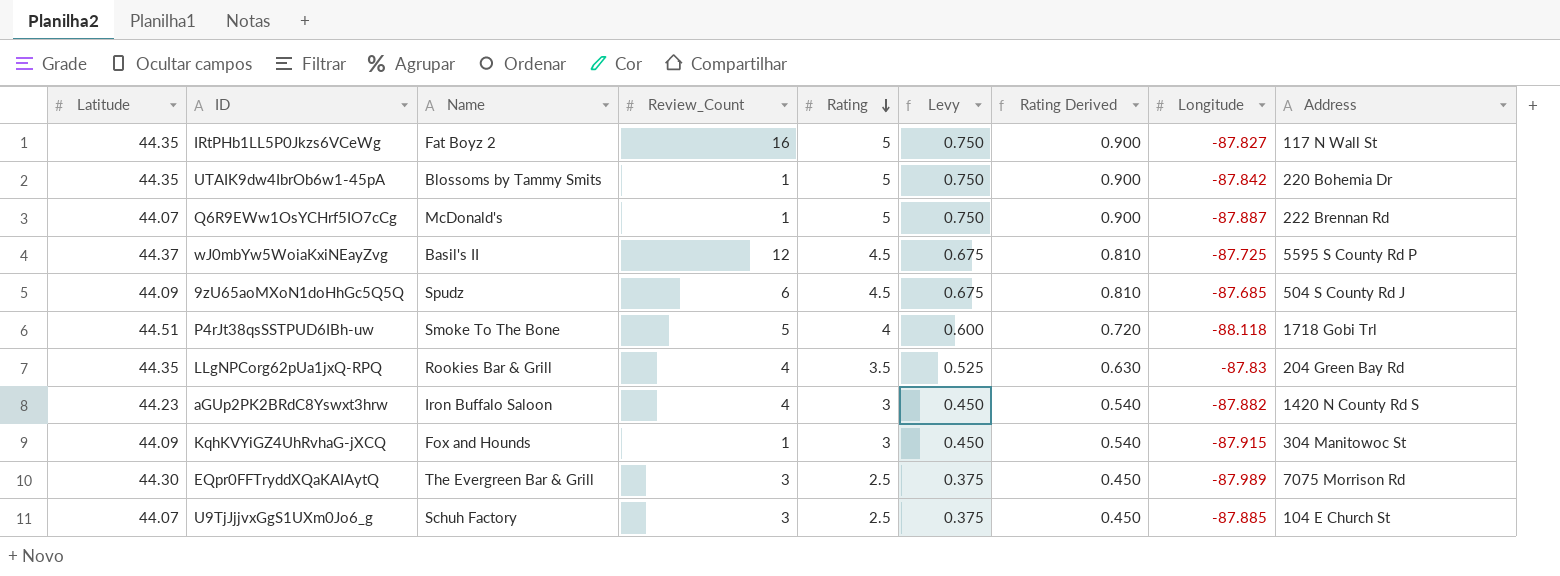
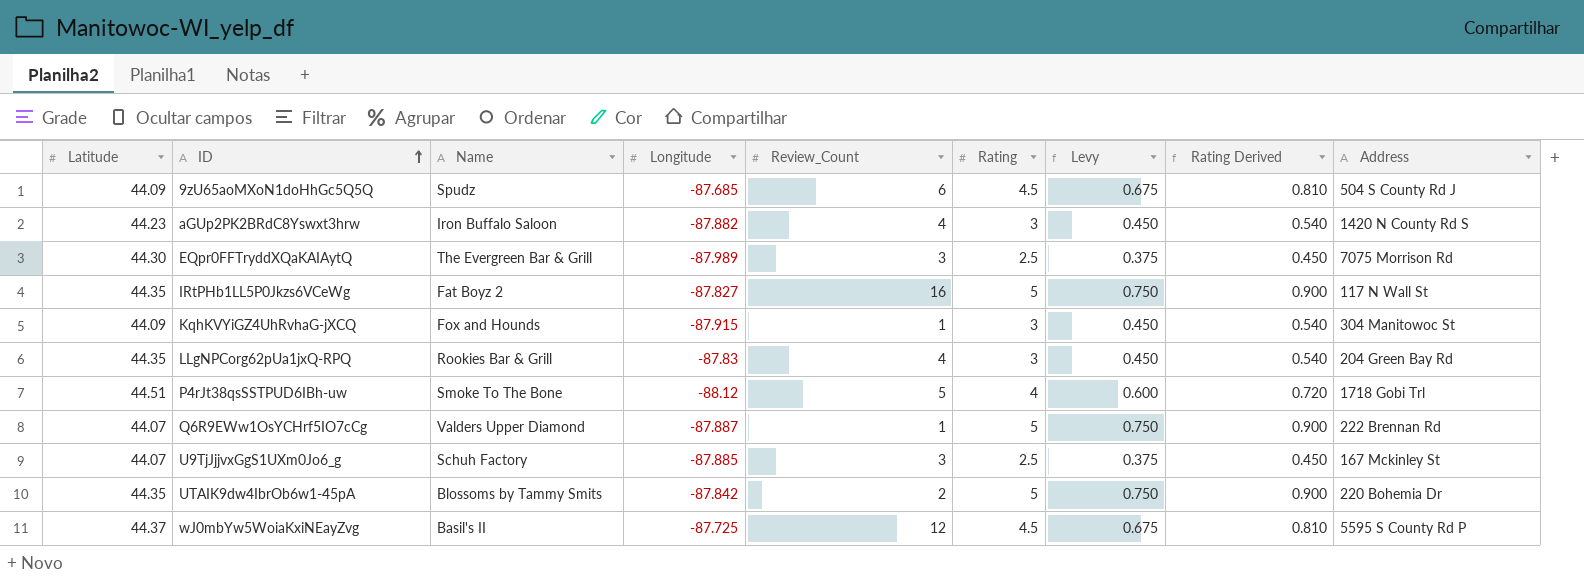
row order: Rating descending -> ID ascending
column Longitude | position: 8 -> 4
LLgNPCorg62pUa1jxQ-RPQ | Rating: 3.5 -> 3
LLgNPCorg62pUa1jxQ-RPQ | Levy: 0.525 -> 0.450
LLgNPCorg62pUa1jxQ-RPQ | Rating Derived: 0.630 -> 0.540
P4rJt38qsSSTPUD6IBh-uw | Longitude: -88.118 -> -88.12
Q6R9EWw1OsYCHrf5IO7cCg | Name: McDonald's -> Valders Upper Diamond
U9TjJjjvxGgS1UXm0Jo6_g | Address: 104 E Church St -> 167 Mckinley St
UTAIK9dw4IbrOb6w1-45pA | Review_Count: 1 -> 2

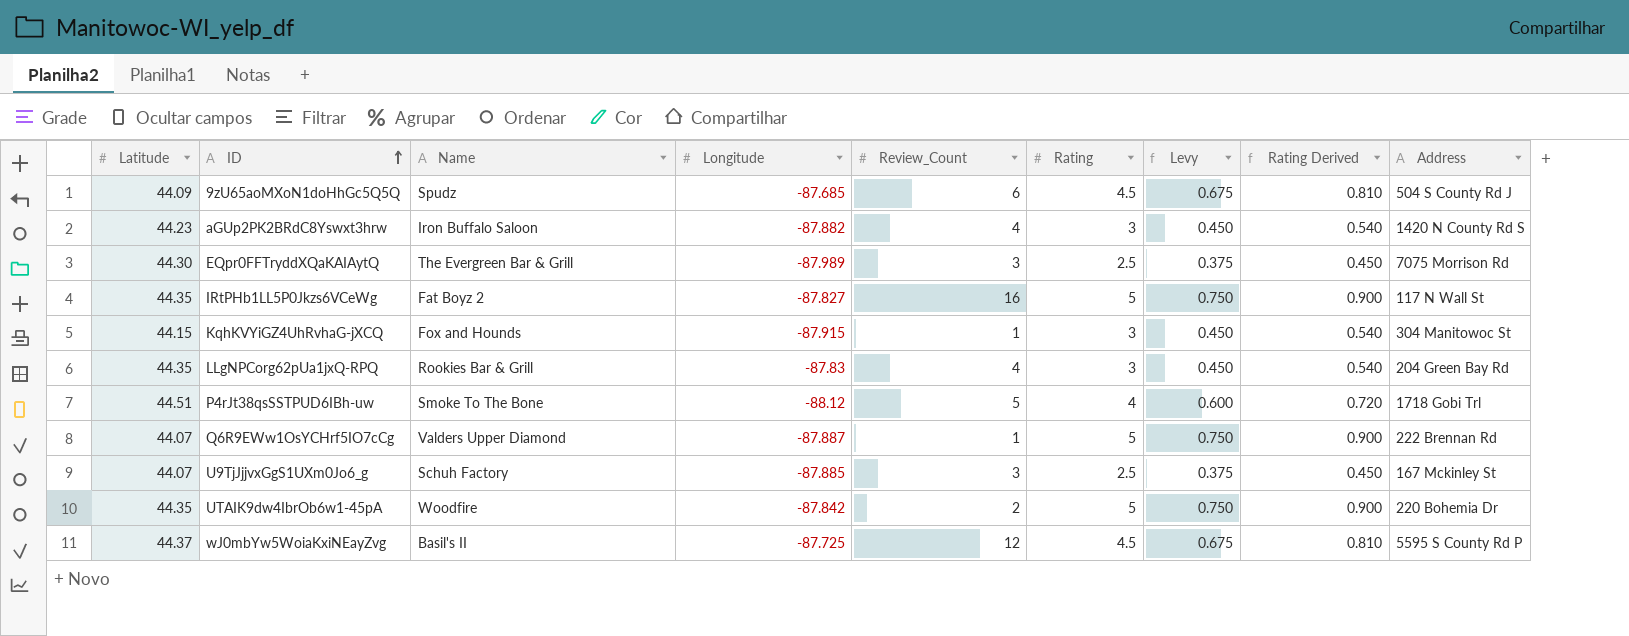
KqhKVYiGZ4UhRvhaG-jXCQ | Latitude: 44.09 -> 44.15
UTAIK9dw4IbrOb6w1-45pA | Name: Blossoms by Tammy Smits -> Woodfire

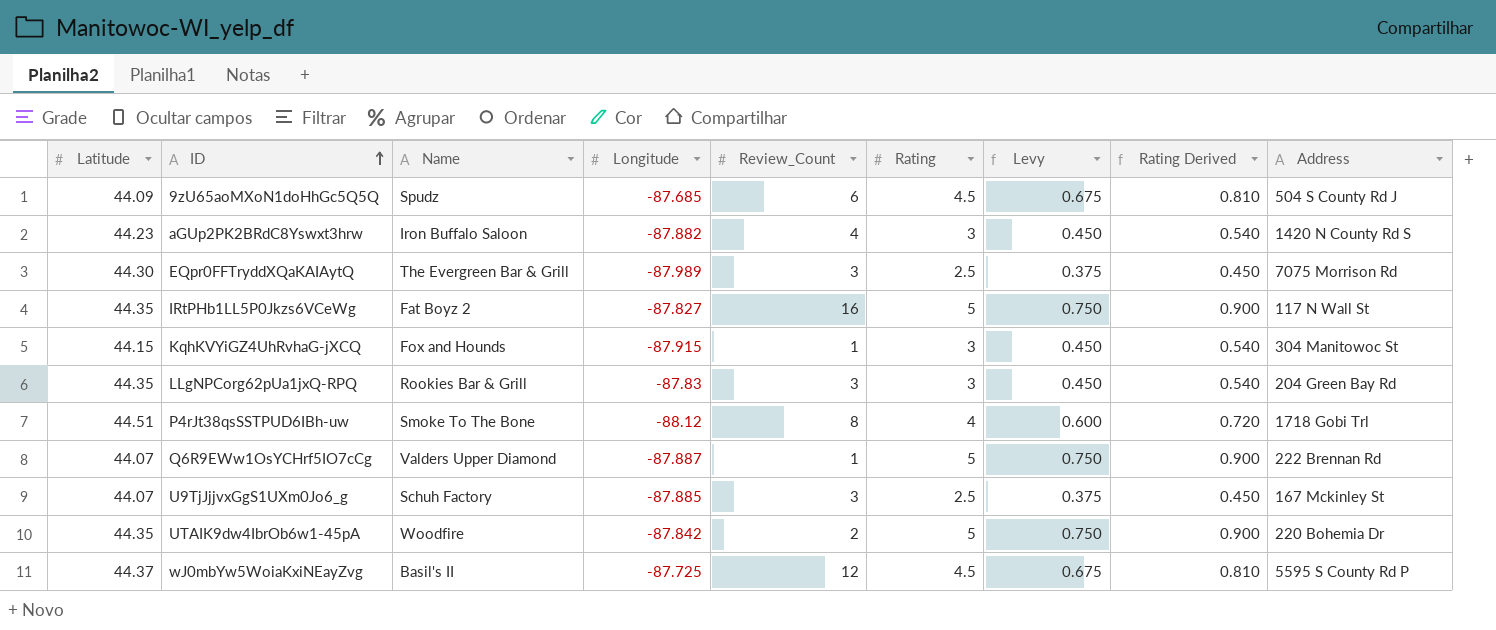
LLgNPCorg62pUa1jxQ-RPQ | Review_Count: 4 -> 3
P4rJt38qsSSTPUD6IBh-uw | Review_Count: 5 -> 8

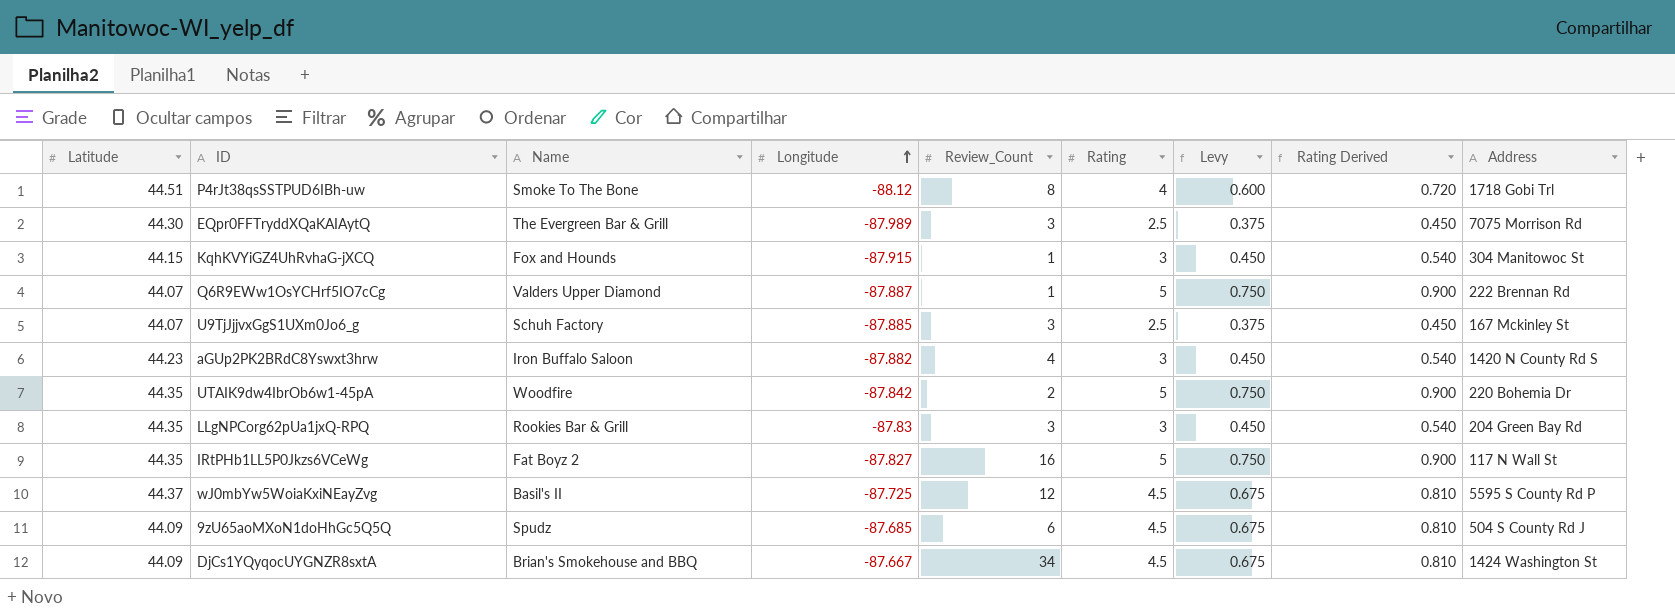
row order: ID ascending -> Longitude ascending
row DjCs1YQyqocUYGNZR8sxtA: none -> 44.09 | Brian's Smokehouse and BBQ | -87.667 | 34 | 4.5 | 0.675 | 0.810 | 1424 Washington St

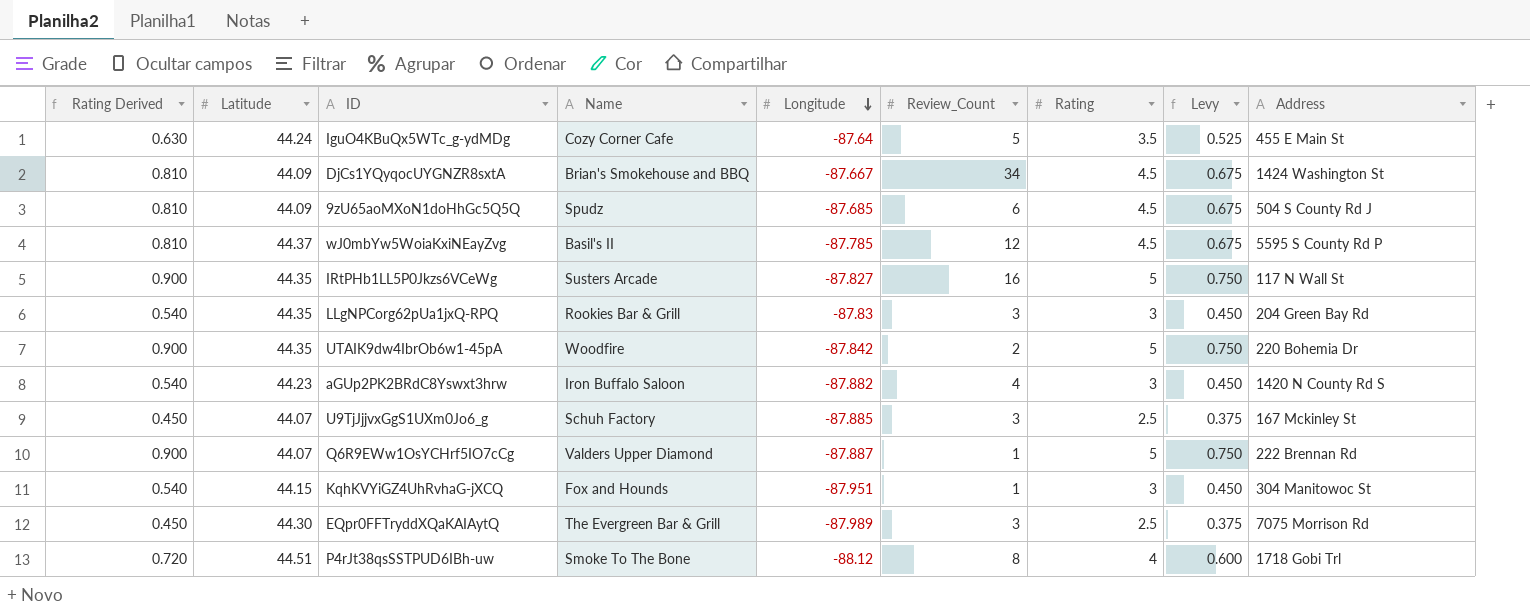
row order: Longitude ascending -> Longitude descending
column Rating Derived | position: 8 -> 1
row IguO4KBuQx5WTc_g-ydMDg: none -> 0.630 | 44.24 | Cozy Corner Cafe | -87.64 | 5 | 3.5 | 0.525 | 455 E Main St
wJ0mbYw5WoiaKxiNEayZvg | Longitude: -87.725 -> -87.785
IRtPHb1LL5P0Jkzs6VCeWg | Name: Fat Boyz 2 -> Susters Arcade
KqhKVYiGZ4UhRvhaG-jXCQ | Longitude: -87.915 -> -87.951

